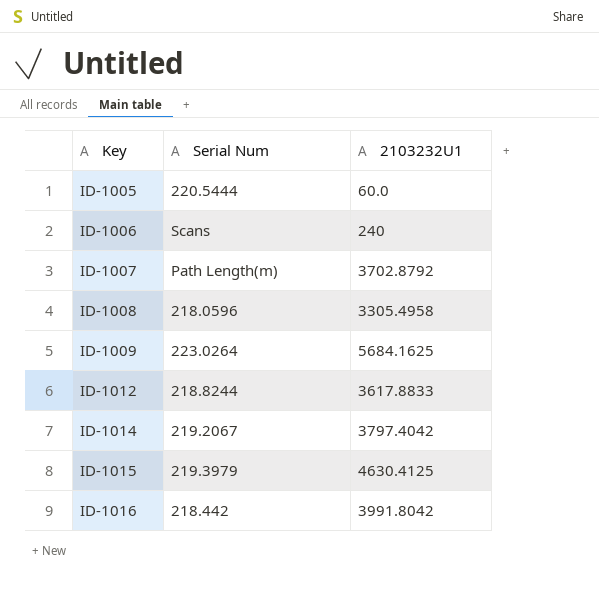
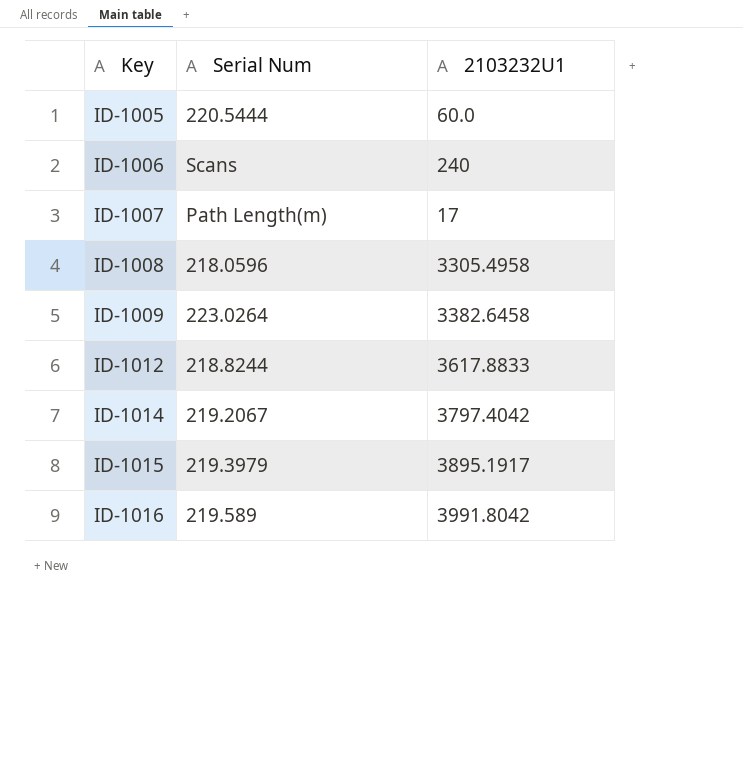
ID-1007 | 2103232U1: 3702.8792 -> 17
ID-1009 | 2103232U1: 5684.1625 -> 3382.6458
ID-1015 | 2103232U1: 4630.4125 -> 3895.1917
ID-1016 | Serial Num: 218.442 -> 219.589

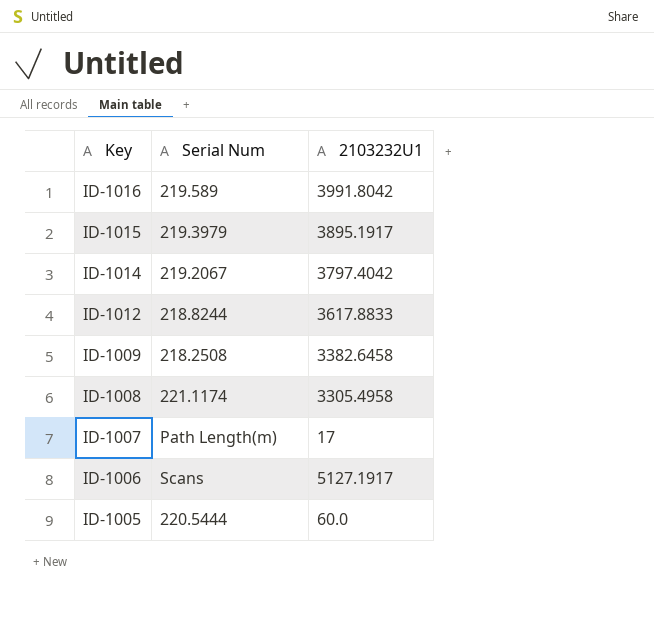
row order: Key ascending -> Key descending
ID-1009 | Serial Num: 223.0264 -> 218.2508
ID-1008 | Serial Num: 218.0596 -> 221.1174
ID-1006 | 2103232U1: 240 -> 5127.1917

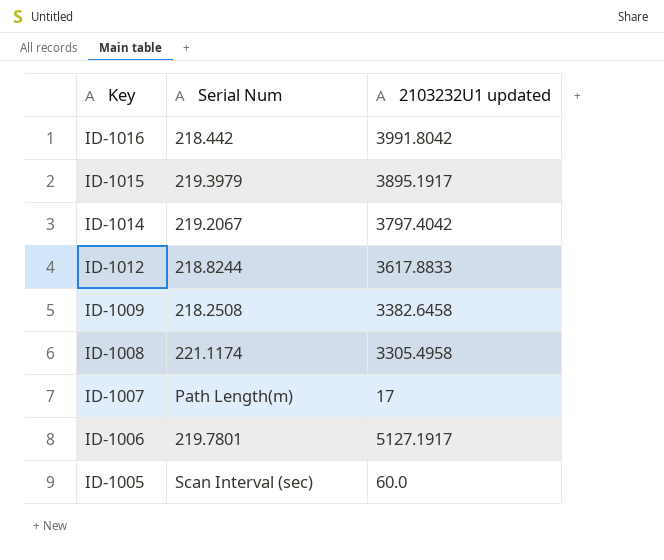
column name: 2103232U1 -> 2103232U1 updated
ID-1016 | Serial Num: 219.589 -> 218.442
ID-1006 | Serial Num: Scans -> 219.7801
ID-1005 | Serial Num: 220.5444 -> Scan Interval (sec)

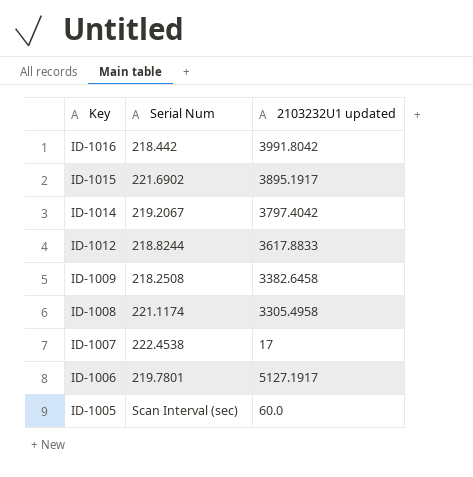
ID-1015 | Serial Num: 219.3979 -> 221.6902
ID-1007 | Serial Num: Path Length(m) -> 222.4538

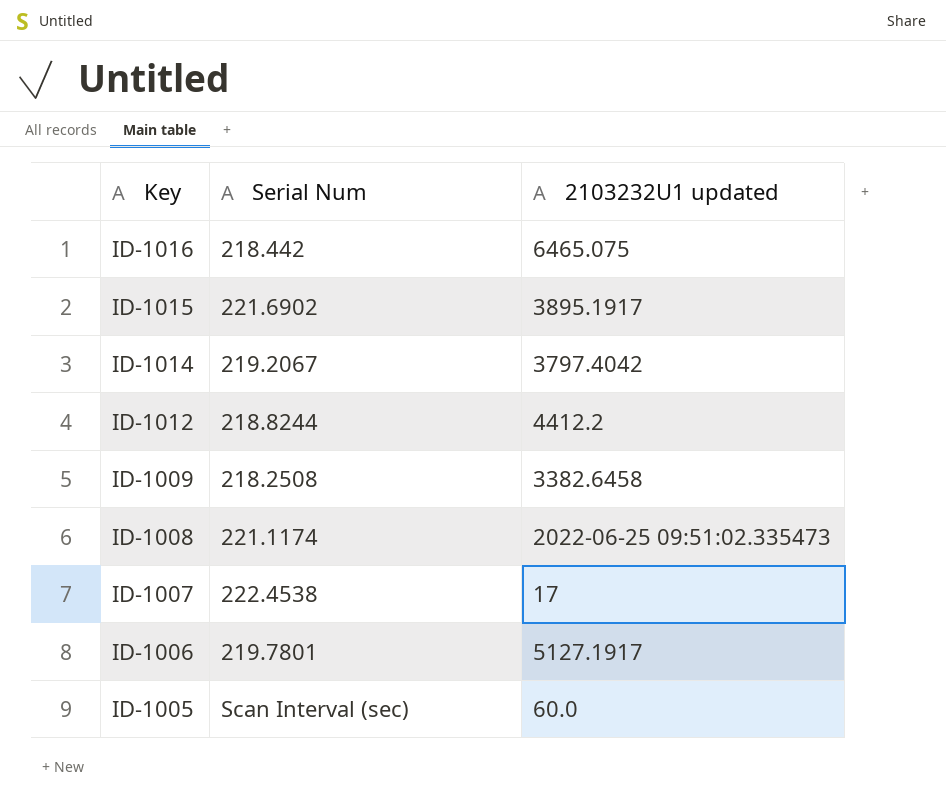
ID-1016 | 2103232U1 updated: 3991.8042 -> 6465.075
ID-1012 | 2103232U1 updated: 3617.8833 -> 4412.2
ID-1008 | 2103232U1 updated: 3305.4958 -> 2022-06-25 09:51:02.335473

